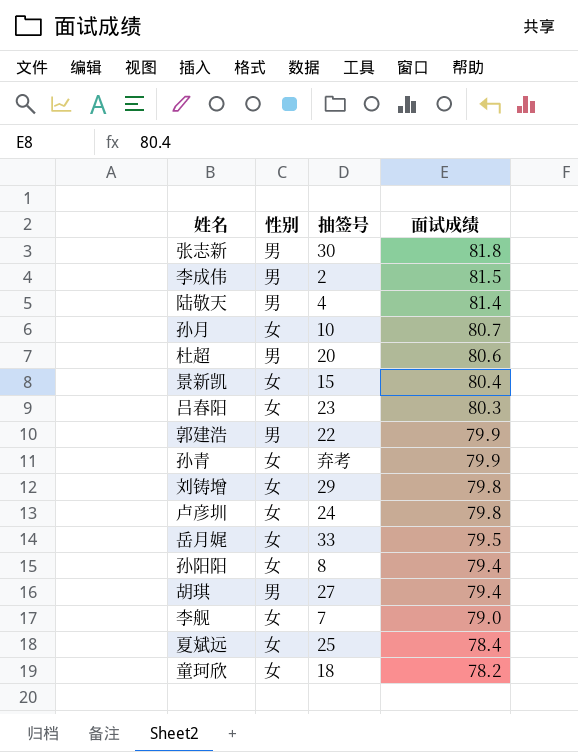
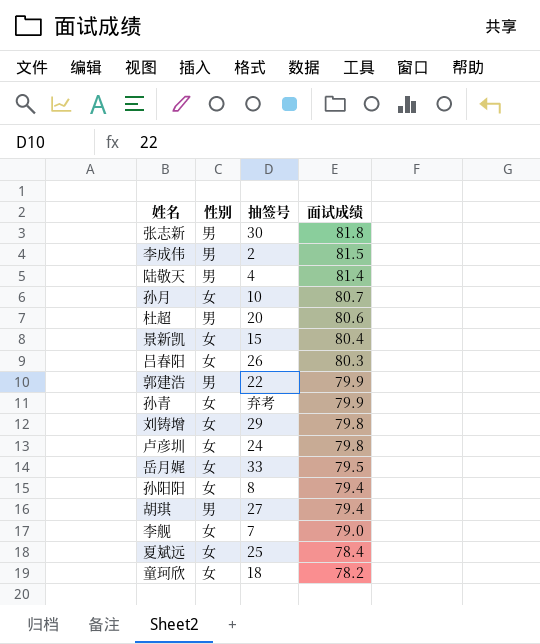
吕春阳 | 抽签号: 23 -> 26

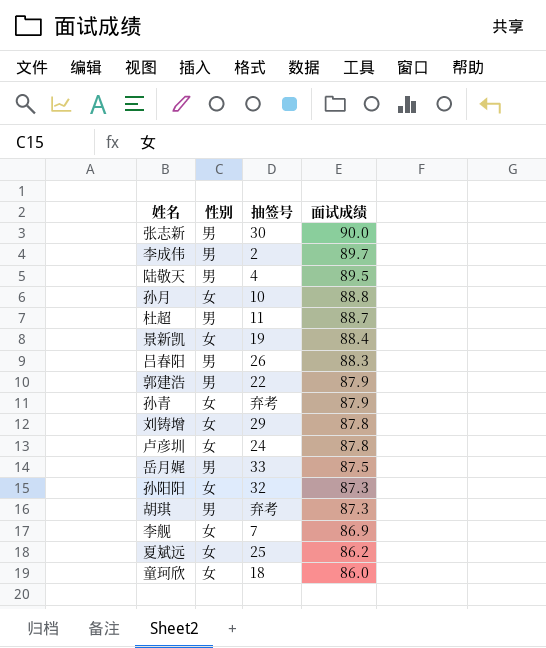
张志新 | 面试成绩: 81.8 -> 90.0
李成伟 | 面试成绩: 81.5 -> 89.7
陆敬天 | 面试成绩: 81.4 -> 89.5
孙月 | 面试成绩: 80.7 -> 88.8
杜超 | 抽签号: 20 -> 11
杜超 | 面试成绩: 80.6 -> 88.7
景新凯 | 抽签号: 15 -> 19
景新凯 | 面试成绩: 80.4 -> 88.4
吕春阳 | 性别: 女 -> 男
吕春阳 | 面试成绩: 80.3 -> 88.3
郭建浩 | 面试成绩: 79.9 -> 87.9
孙青 | 面试成绩: 79.9 -> 87.9
刘铸增 | 面试成绩: 79.8 -> 87.8
卢彦圳 | 面试成绩: 79.8 -> 87.8
岳月娓 | 性别: 女 -> 男
岳月娓 | 面试成绩: 79.5 -> 87.5
孙阳阳 | 抽签号: 8 -> 32
孙阳阳 | 面试成绩: 79.4 -> 87.3
胡琪 | 抽签号: 27 -> 弃考
胡琪 | 面试成绩: 79.4 -> 87.3
李舰 | 面试成绩: 79.0 -> 86.9
夏斌远 | 面试成绩: 78.4 -> 86.2
童珂欣 | 面试成绩: 78.2 -> 86.0

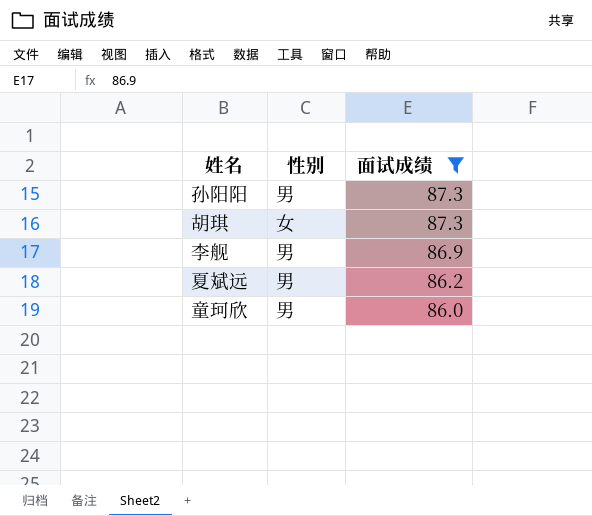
filter: none -> 面试成绩 <= 87.3
column 抽签号 | position: 3 -> none
孙阳阳 | 性别: 女 -> 男
胡琪 | 性别: 男 -> 女
李舰 | 性别: 女 -> 男
夏斌远 | 性别: 女 -> 男
童珂欣 | 性别: 女 -> 男

